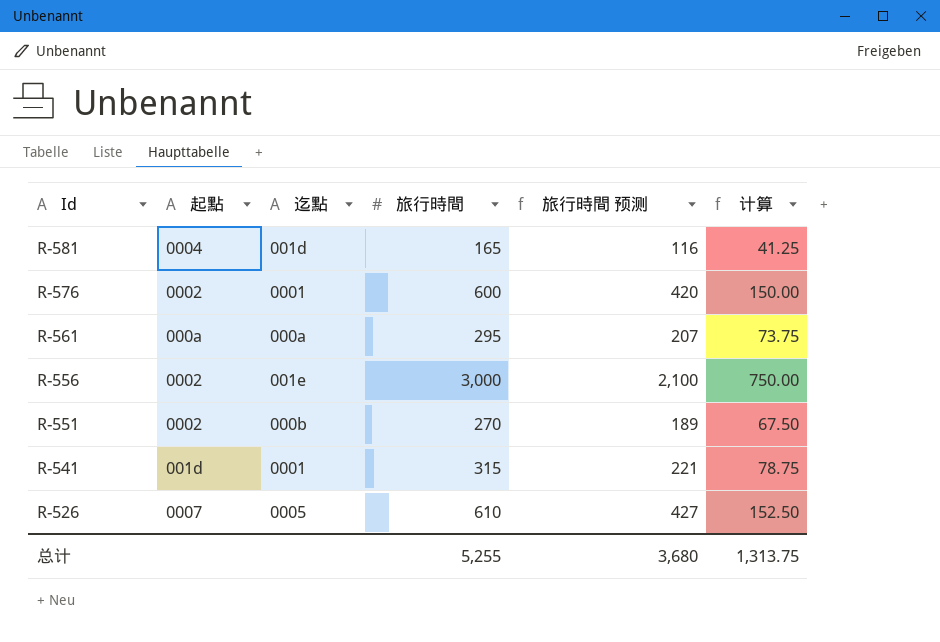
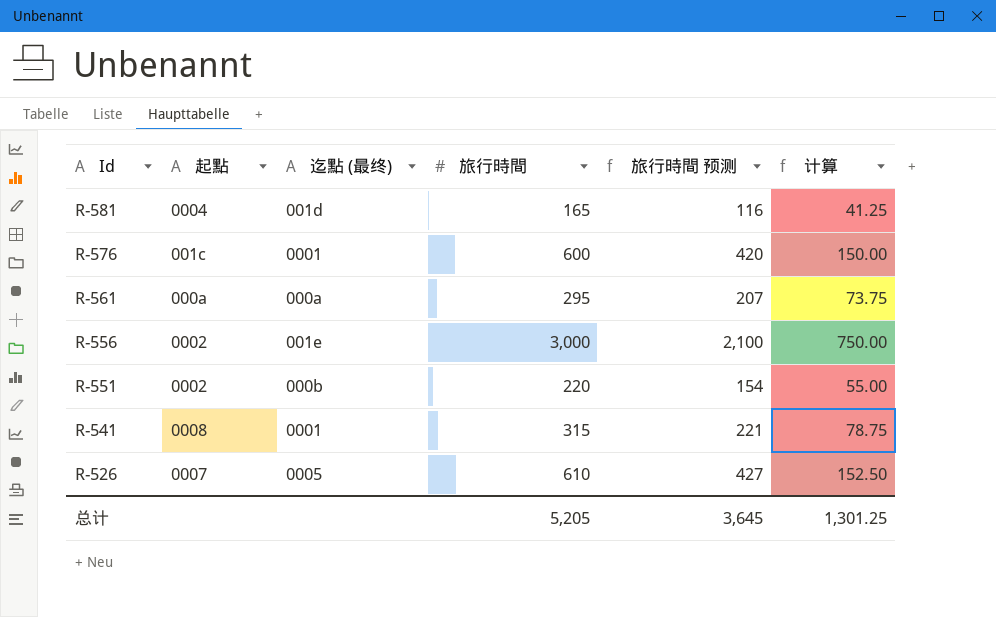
column name: 迄點 -> 迄點 (最终)
R-576 | 起點: 0002 -> 001c
R-551 | 旅行時間: 270 -> 220
R-551 | 旅行時間 预测: 189 -> 154
R-551 | 计算: 67.50 -> 55.00
R-541 | 起點: 001d -> 0008
总计 | 旅行時間: 5,255 -> 5,205
总计 | 旅行時間 预测: 3,680 -> 3,645
总计 | 计算: 1,313.75 -> 1,301.25

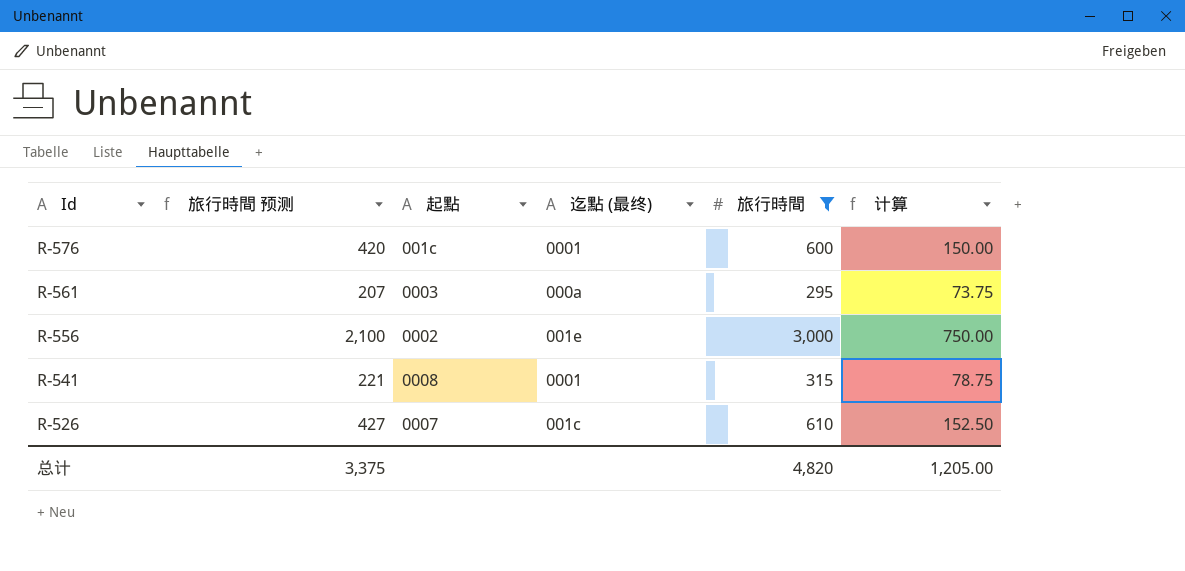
filter: none -> 旅行時間 >= 295
column 旅行時間 预测 | position: 5 -> 2
R-561 | 起點: 000a -> 0003
R-526 | 迄點 (最终): 0005 -> 001c
总计 | 旅行時間 预测: 3,645 -> 3,375
总计 | 旅行時間: 5,205 -> 4,820
总计 | 计算: 1,301.25 -> 1,205.00

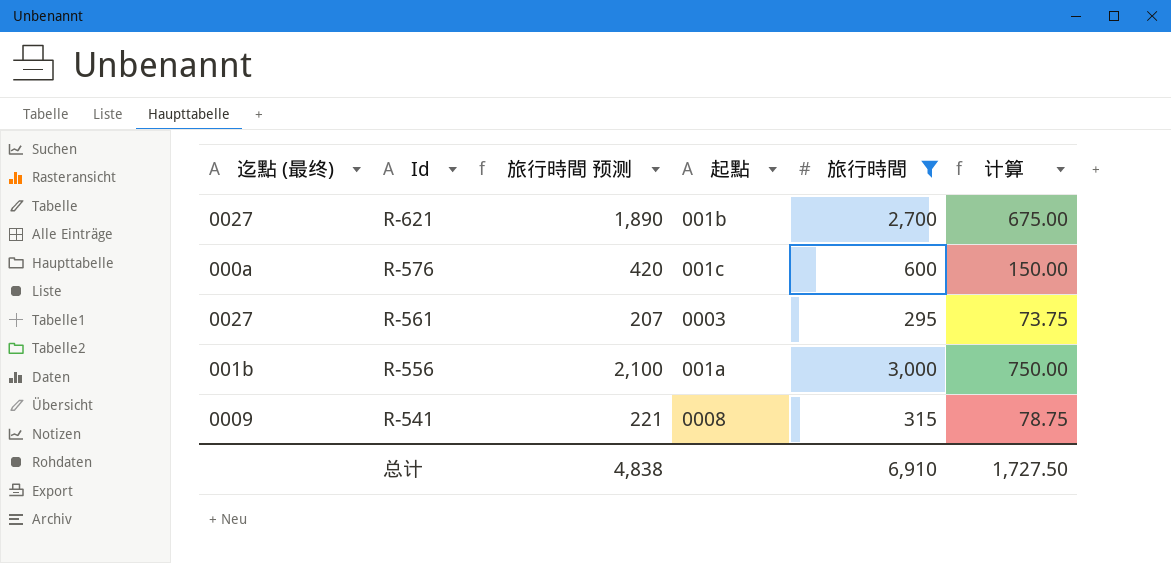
column 迄點 (最终) | position: 4 -> 1
row R-526: 427 | 0007 | 001c | 610 | 152.50 -> none
row R-621: none -> 0027 | 1,890 | 001b | 2,700 | 675.00
R-576 | 迄點 (最终): 0001 -> 000a
R-561 | 迄點 (最终): 000a -> 0027
R-556 | 迄點 (最终): 001e -> 001b
R-556 | 起點: 0002 -> 001a
R-541 | 迄點 (最终): 0001 -> 0009
总计 | 旅行時間 预测: 3,375 -> 4,838
总计 | 旅行時間: 4,820 -> 6,910
总计 | 计算: 1,205.00 -> 1,727.50

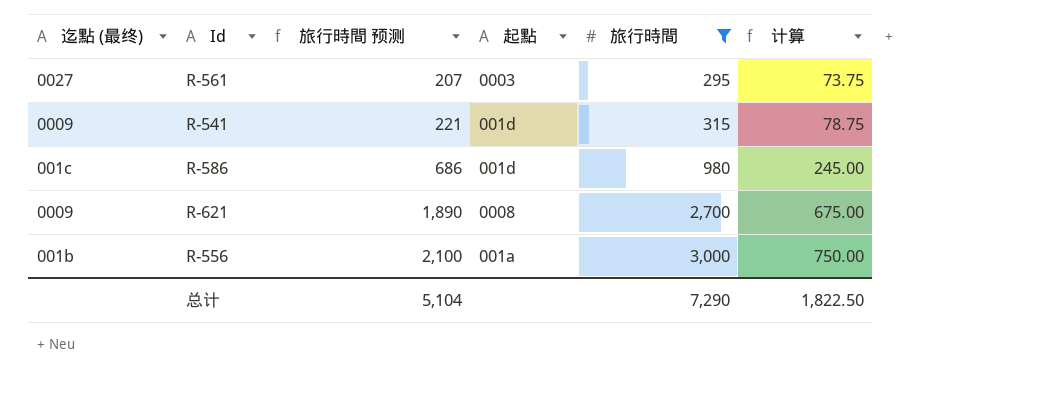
row order: Id descending -> 旅行時間 预测 ascending
row R-576: 000a | 420 | 001c | 600 | 150.00 -> none
R-541 | 起點: 0008 -> 001d
row R-586: none -> 001c | 686 | 001d | 980 | 245.00
R-621 | 迄點 (最终): 0027 -> 0009
R-621 | 起點: 001b -> 0008
总计 | 旅行時間 预测: 4,838 -> 5,104
总计 | 旅行時間: 6,910 -> 7,290
总计 | 计算: 1,727.50 -> 1,822.50

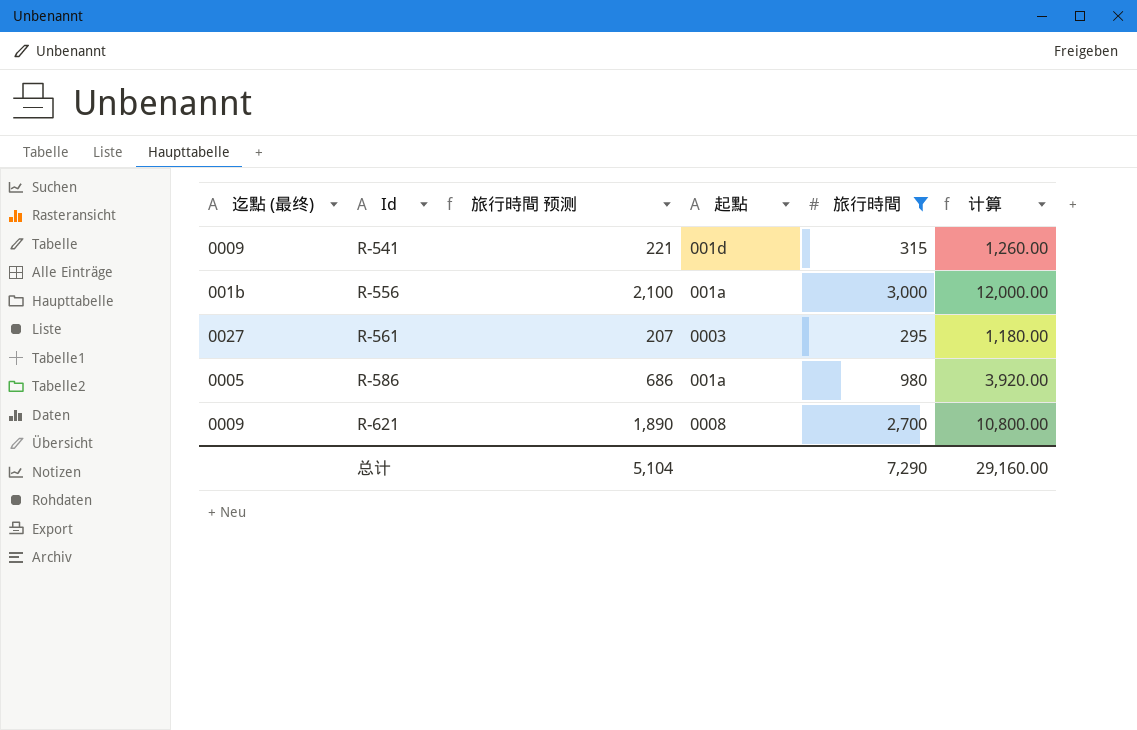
row order: 旅行時間 预测 ascending -> Id ascending
column 计算 | formula: [旅行時間] * 0.25 -> [旅行時間] * 4
R-586 | 迄點 (最终): 001c -> 0005
R-586 | 起點: 001d -> 001a
总计 | 计算: 1,822.50 -> 29,160.00

